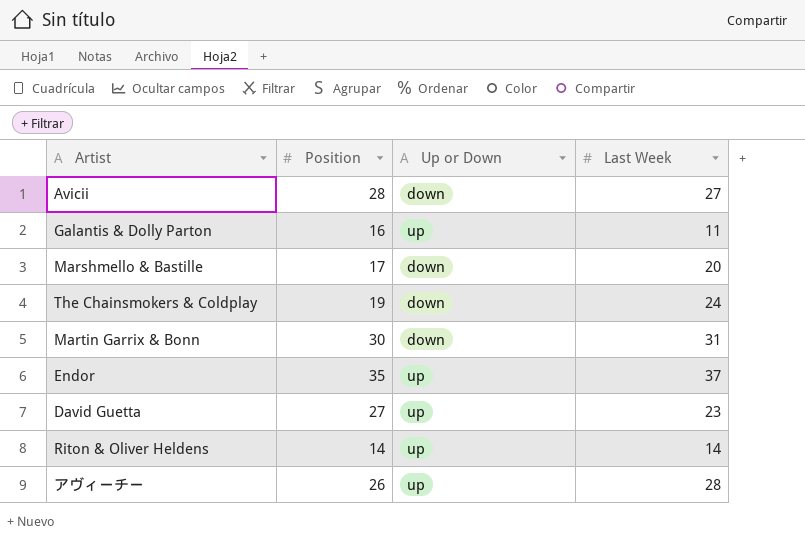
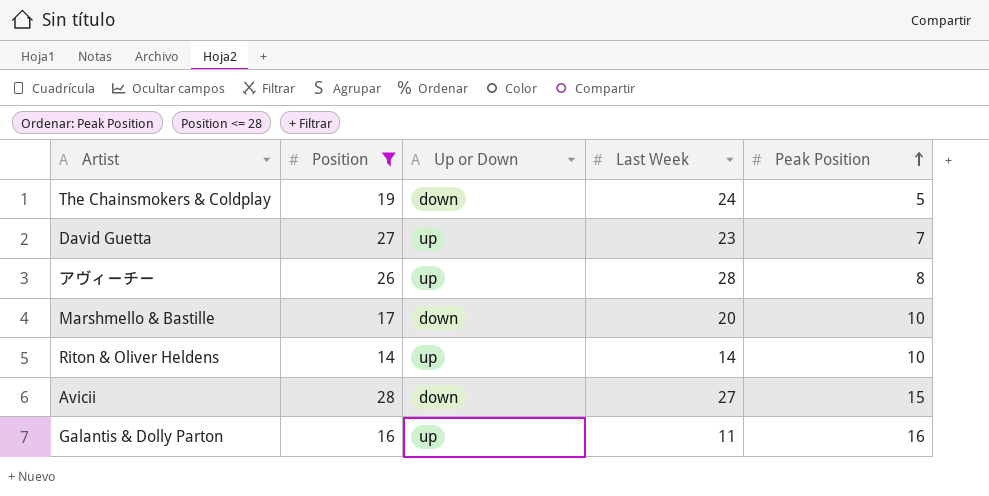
filter: none -> Position <= 28
row order: none -> Peak Position ascending
column Peak Position | position: none -> 5

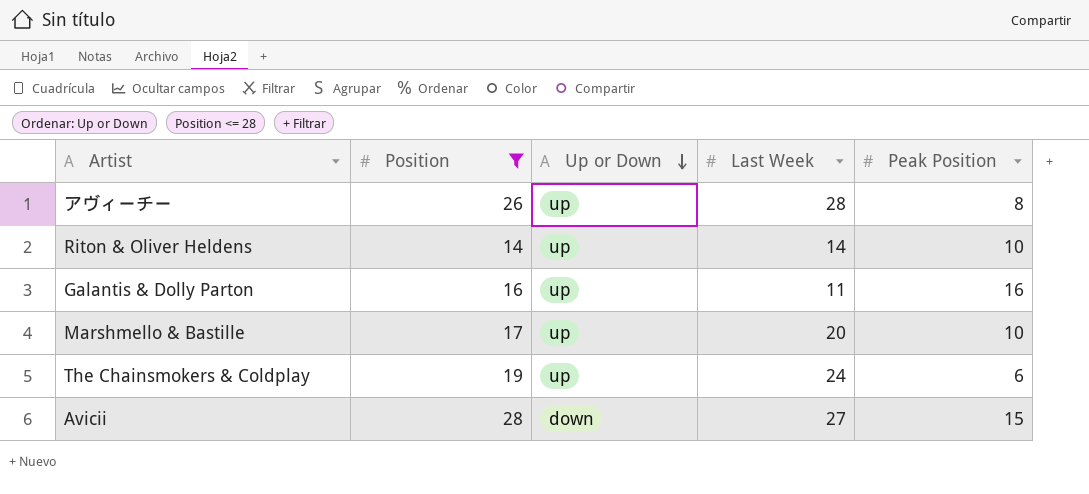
row order: Peak Position ascending -> Up or Down descending
row David Guetta: 27 | up | 23 | 7 -> none
Marshmello & Bastille | Up or Down: down -> up
The Chainsmokers & Coldplay | Up or Down: down -> up
The Chainsmokers & Coldplay | Peak Position: 5 -> 6

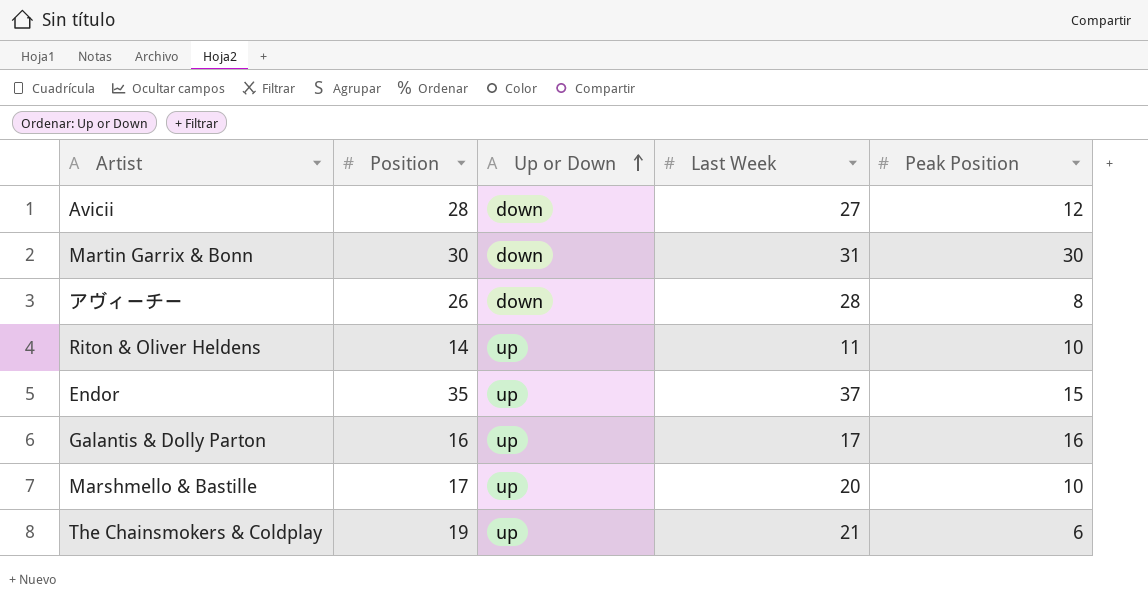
filter: Position <= 28 -> none
row order: Up or Down descending -> Up or Down ascending
Avicii | Peak Position: 15 -> 12
アヴィーチー | Up or Down: up -> down
Riton & Oliver Heldens | Last Week: 14 -> 11
Galantis & Dolly Parton | Last Week: 11 -> 17
The Chainsmokers & Coldplay | Last Week: 24 -> 21

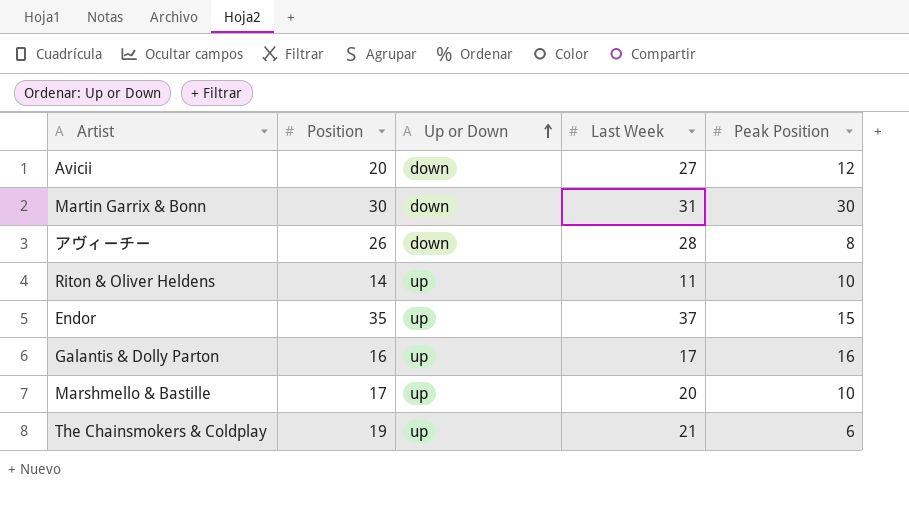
Avicii | Position: 28 -> 20

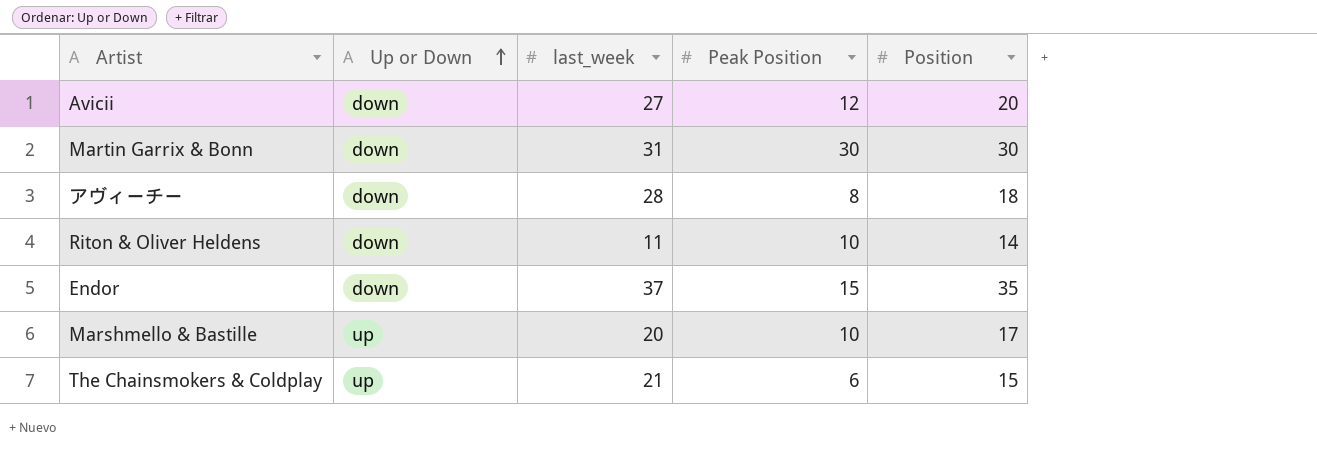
column name: Last Week -> last_week
column Position | position: 2 -> 5
row Galantis & Dolly Parton: 16 | up | 17 | 16 -> none
アヴィーチー | Position: 26 -> 18
Riton & Oliver Heldens | Up or Down: up -> down
Endor | Up or Down: up -> down
The Chainsmokers & Coldplay | Position: 19 -> 15

